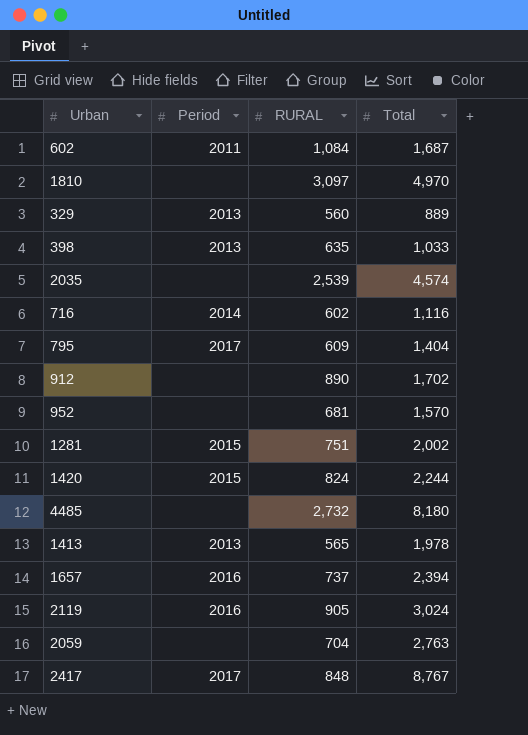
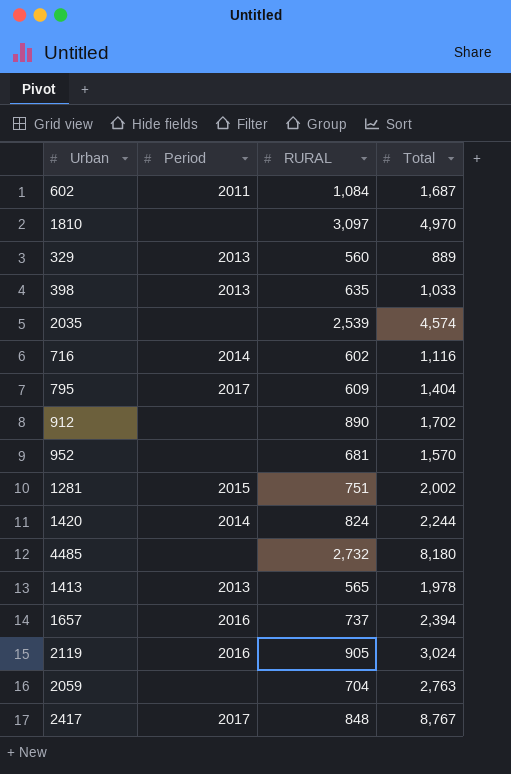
1420 | Period: 2015 -> 2014

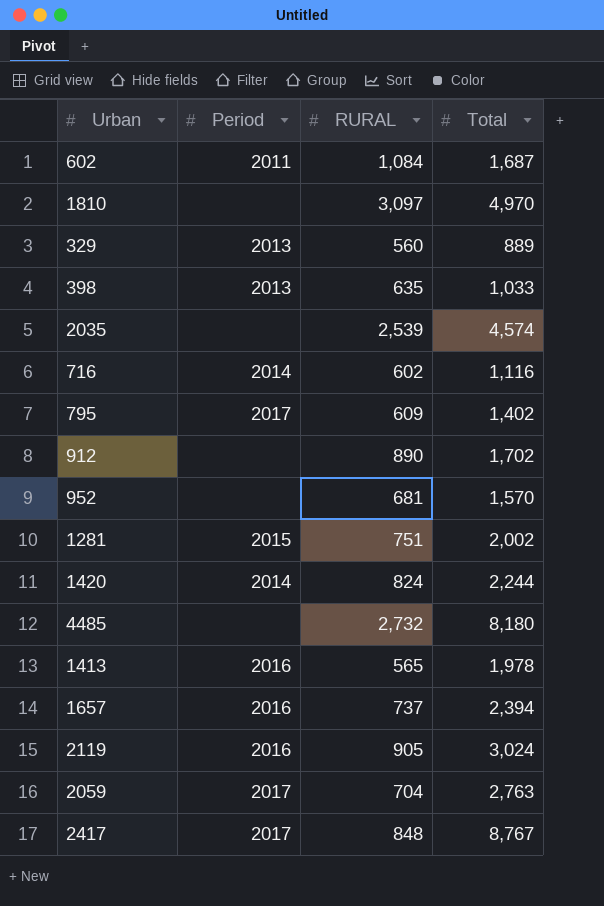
795 | Total: 1,404 -> 1,402
1413 | Period: 2013 -> 2016
2059 | Period: none -> 2017

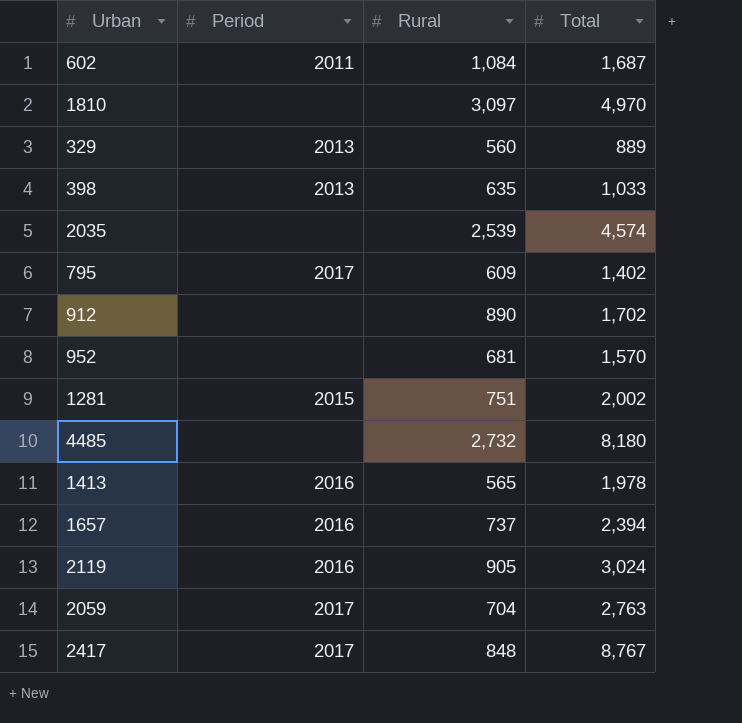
column name: RURAL -> Rural
row 716: 2014 | 602 | 1,116 -> none
row 1420: 2014 | 824 | 2,244 -> none

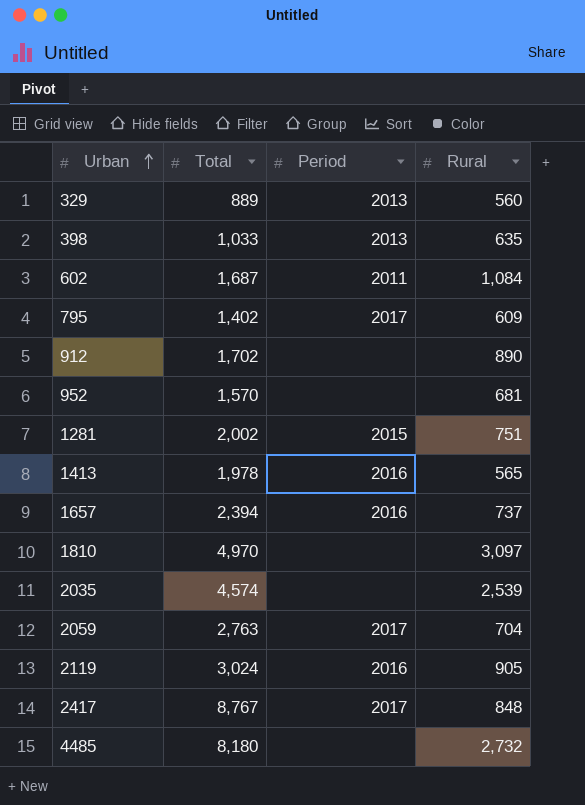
row order: none -> Urban ascending
column Total | position: 4 -> 2

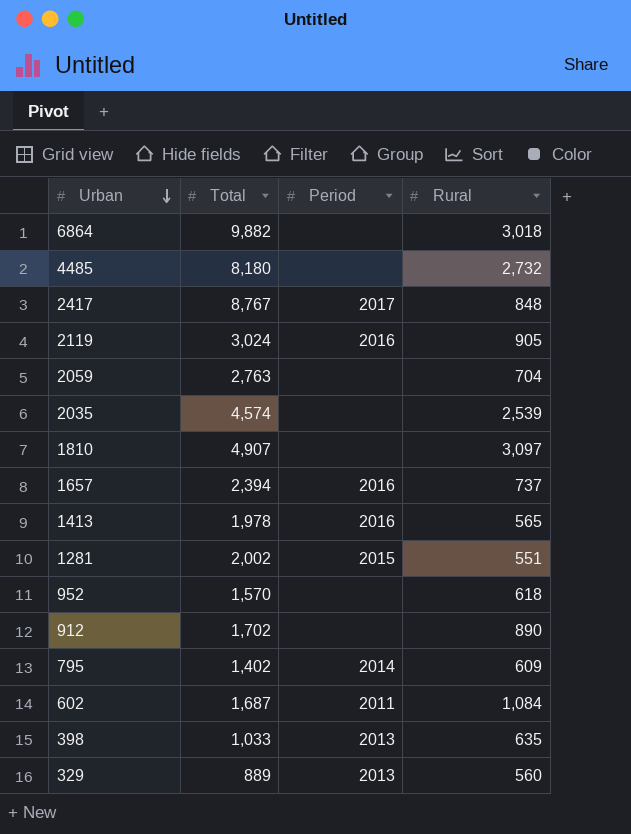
row order: Urban ascending -> Urban descending
row 6864: none -> 9,882 | none | 3,018
2059 | Period: 2017 -> none
1810 | Total: 4,970 -> 4,907
1281 | Rural: 751 -> 551
952 | Rural: 681 -> 618
795 | Period: 2017 -> 2014

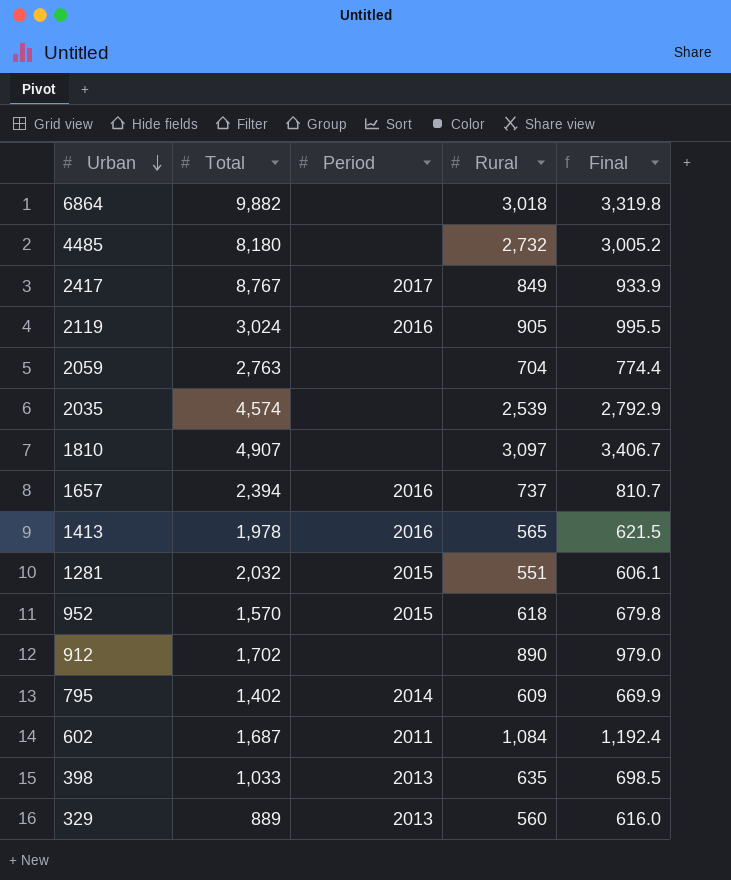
column Final | formula: none -> [Rural] * 1.1
2417 | Rural: 848 -> 849
1281 | Total: 2,002 -> 2,032
952 | Period: none -> 2015

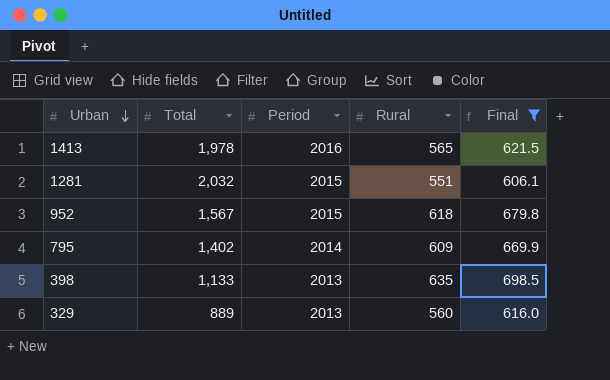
filter: none -> Final <= 698.5
952 | Total: 1,570 -> 1,567
398 | Total: 1,033 -> 1,133

